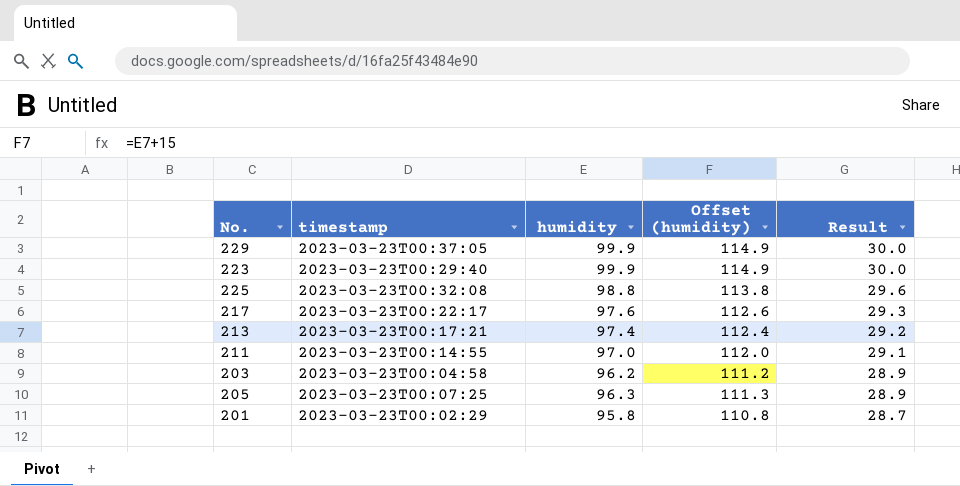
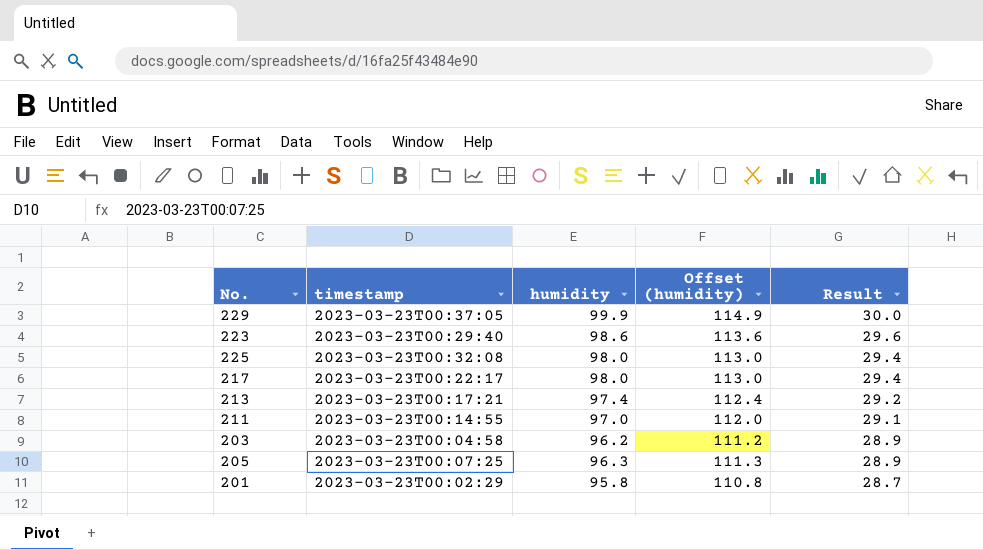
223 | humidity: 99.9 -> 98.6
223 | Offset (humidity): 114.9 -> 113.6
223 | Result: 30.0 -> 29.6
225 | humidity: 98.8 -> 98.0
225 | Offset (humidity): 113.8 -> 113.0
225 | Result: 29.6 -> 29.4
217 | humidity: 97.6 -> 98.0
217 | Offset (humidity): 112.6 -> 113.0
217 | Result: 29.3 -> 29.4

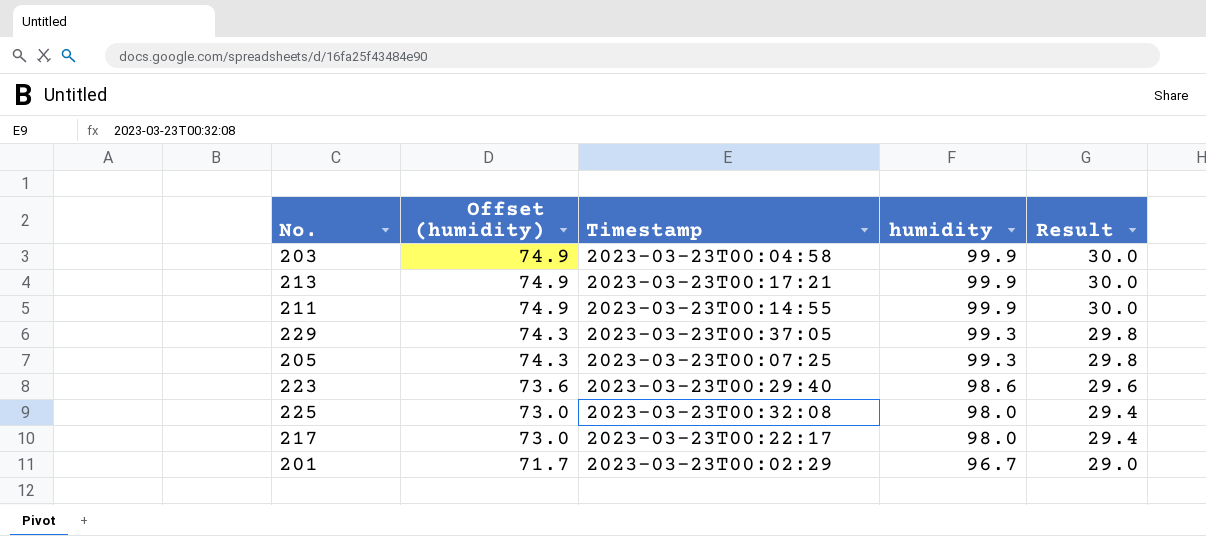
row order: Result descending -> Offset (humidity) descending
column Offset (humidity) | formula: [humidity] + 15 -> [humidity] - 25
column Offset (humidity) | position: 4 -> 2
column name: timestamp -> Timestamp
203 | humidity: 96.2 -> 99.9
203 | Result: 28.9 -> 30.0
213 | humidity: 97.4 -> 99.9
213 | Result: 29.2 -> 30.0
211 | humidity: 97.0 -> 99.9
211 | Result: 29.1 -> 30.0
229 | humidity: 99.9 -> 99.3
229 | Result: 30.0 -> 29.8
205 | humidity: 96.3 -> 99.3
205 | Result: 28.9 -> 29.8
201 | humidity: 95.8 -> 96.7
201 | Result: 28.7 -> 29.0

